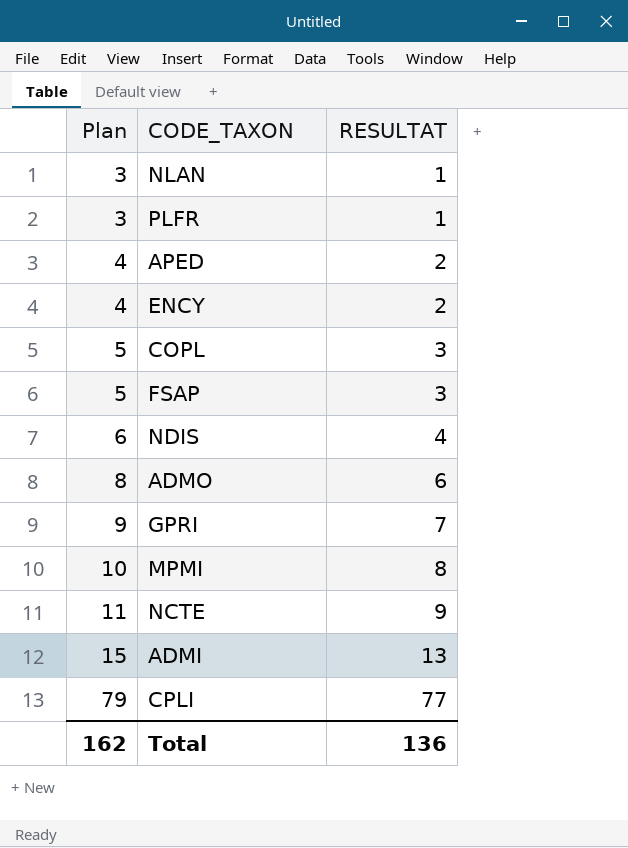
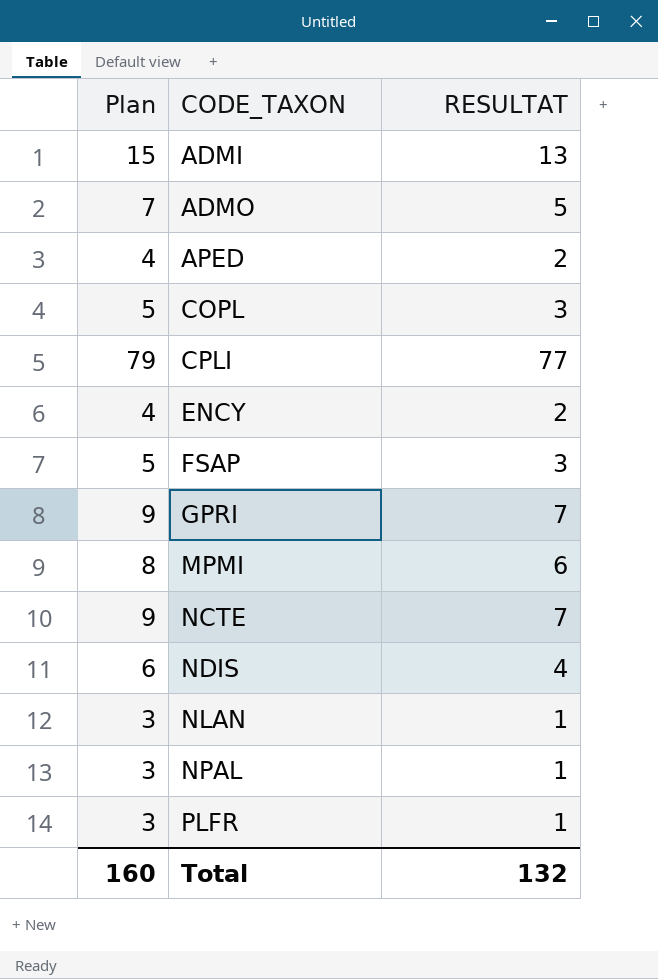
row order: Plan ascending -> CODE_TAXON ascending
ADMO | Plan: 8 -> 7
ADMO | RESULTAT: 6 -> 5
MPMI | Plan: 10 -> 8
MPMI | RESULTAT: 8 -> 6
NCTE | Plan: 11 -> 9
NCTE | RESULTAT: 9 -> 7
row NPAL: none -> 3 | 1
Total | Plan: 162 -> 160
Total | RESULTAT: 136 -> 132

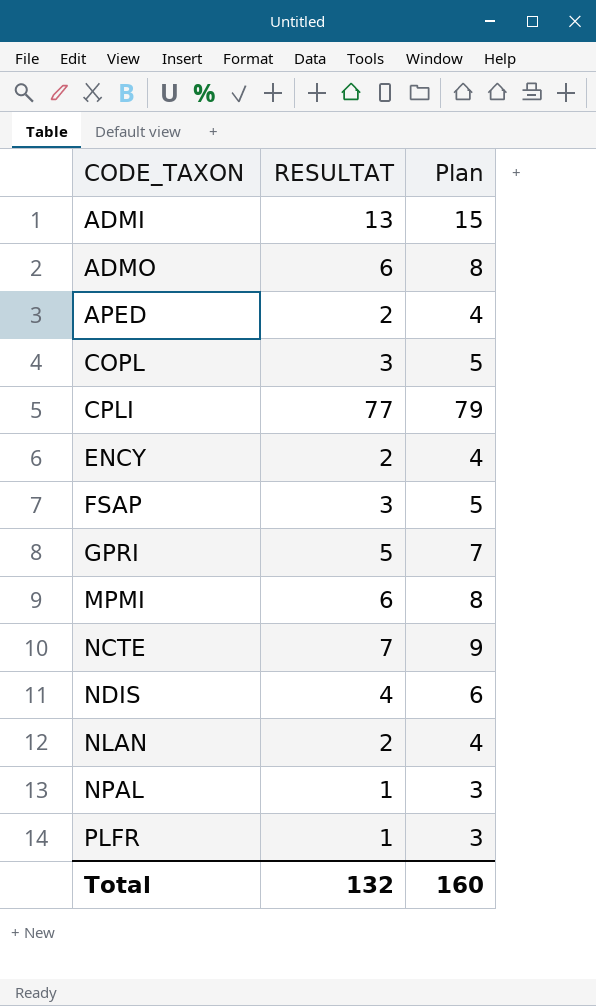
column Plan | position: 1 -> 3
ADMO | RESULTAT: 5 -> 6
ADMO | Plan: 7 -> 8
GPRI | RESULTAT: 7 -> 5
GPRI | Plan: 9 -> 7
NLAN | RESULTAT: 1 -> 2
NLAN | Plan: 3 -> 4

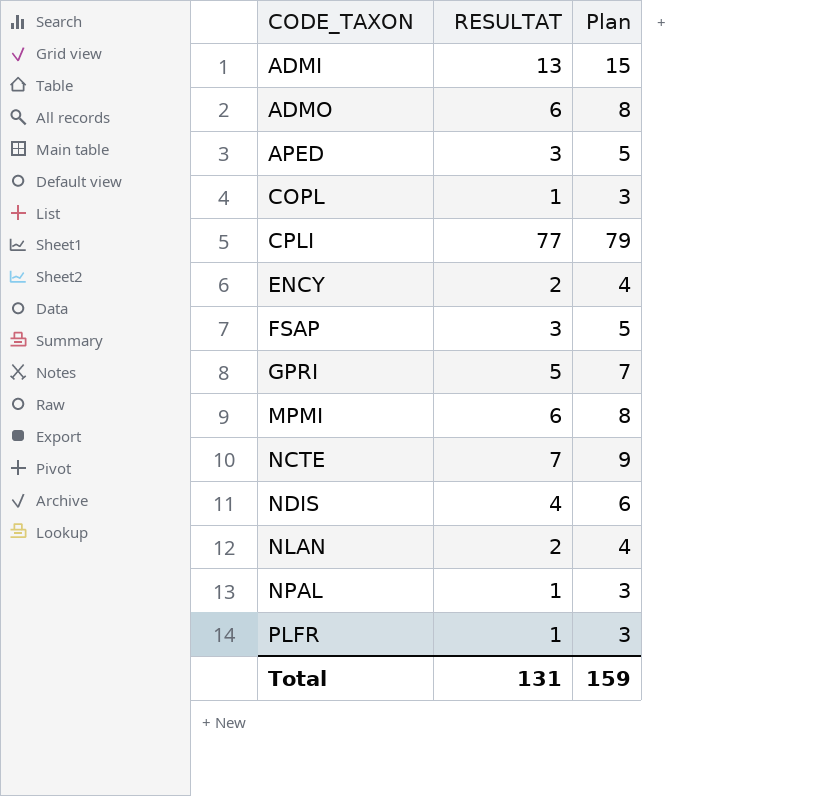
APED | RESULTAT: 2 -> 3
APED | Plan: 4 -> 5
COPL | RESULTAT: 3 -> 1
COPL | Plan: 5 -> 3
Total | RESULTAT: 132 -> 131
Total | Plan: 160 -> 159

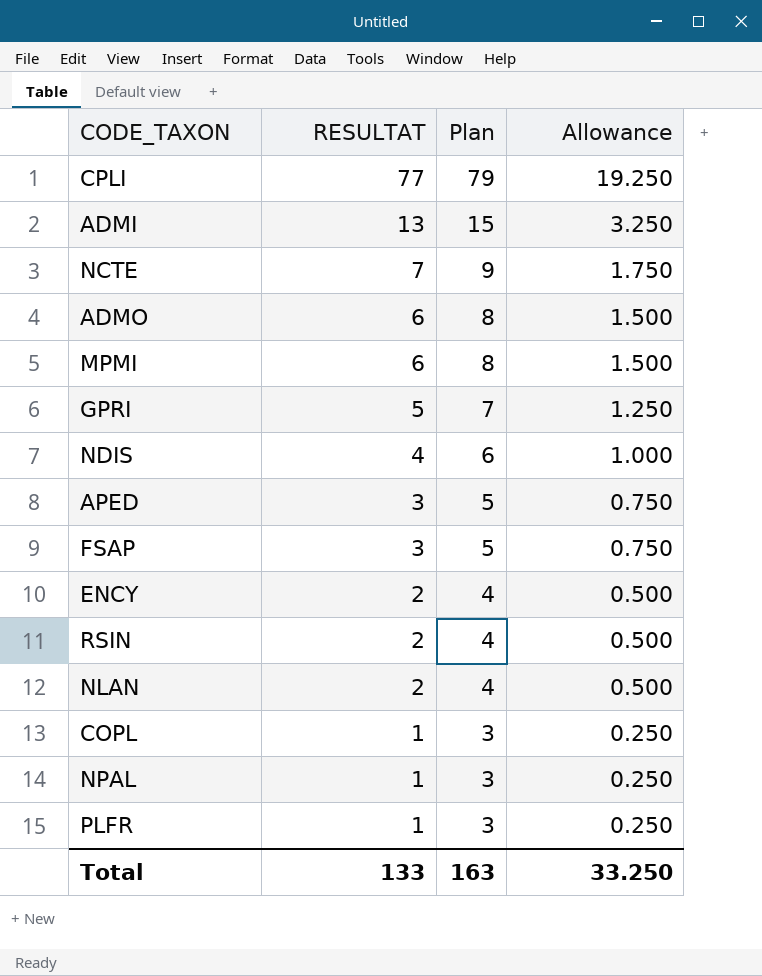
row order: CODE_TAXON ascending -> RESULTAT descending
column Allowance | formula: none -> [RESULTAT] * 0.25
row RSIN: none -> 2 | 4 | 0.500
Total | RESULTAT: 131 -> 133
Total | Plan: 159 -> 163

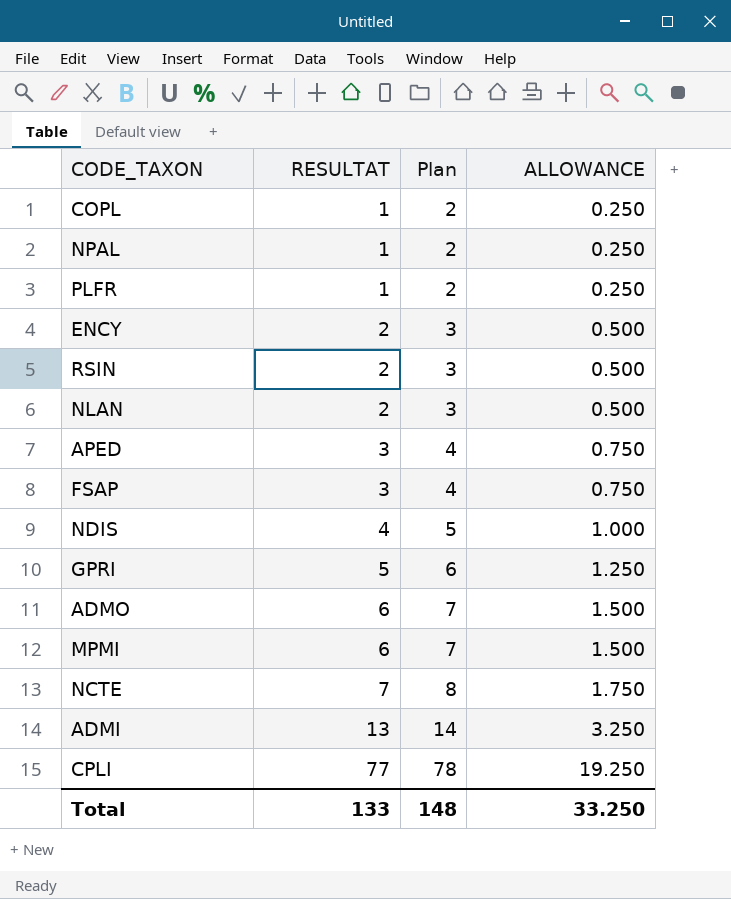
row order: RESULTAT descending -> RESULTAT ascending
column Plan | formula: [RESULTAT] + 2 -> [RESULTAT] + 1
column name: Allowance -> ALLOWANCE
Total | Plan: 163 -> 148

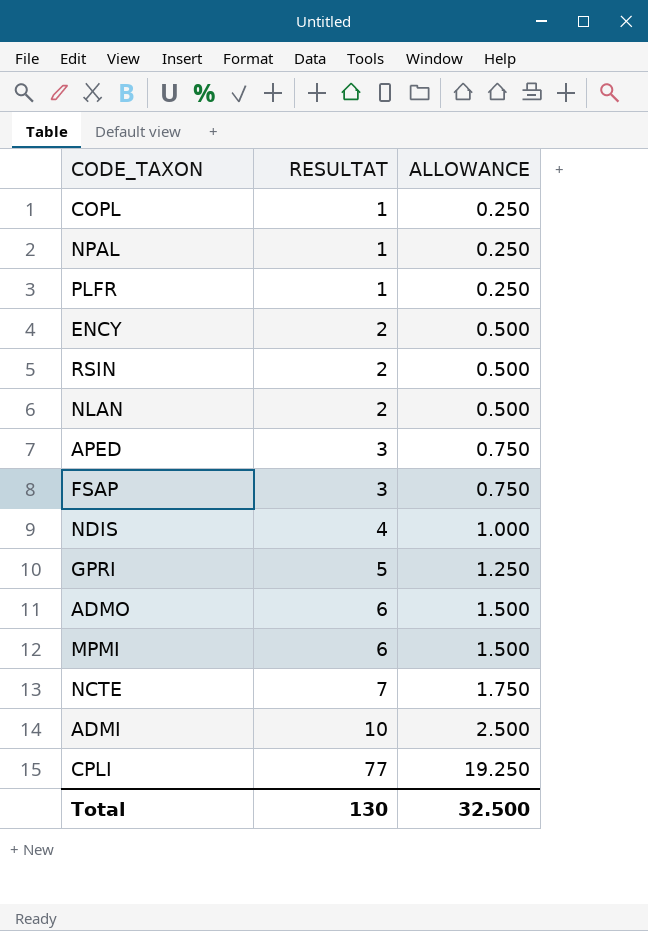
column Plan | formula: [RESULTAT] + 1 -> none
ADMI | RESULTAT: 13 -> 10
ADMI | ALLOWANCE: 3.250 -> 2.500
Total | RESULTAT: 133 -> 130
Total | ALLOWANCE: 33.250 -> 32.500

